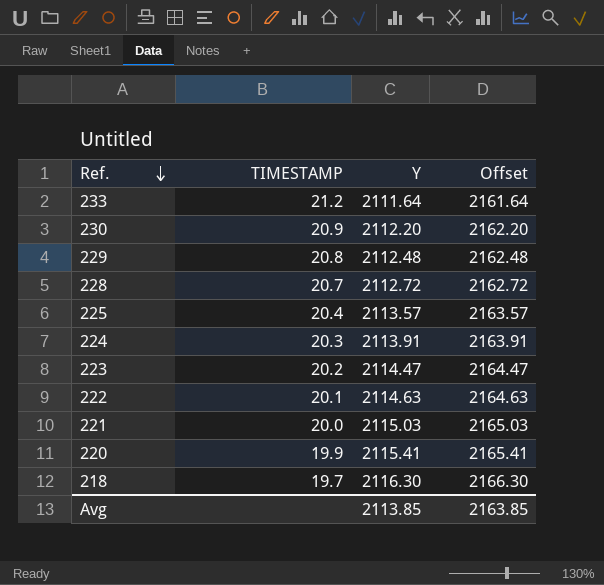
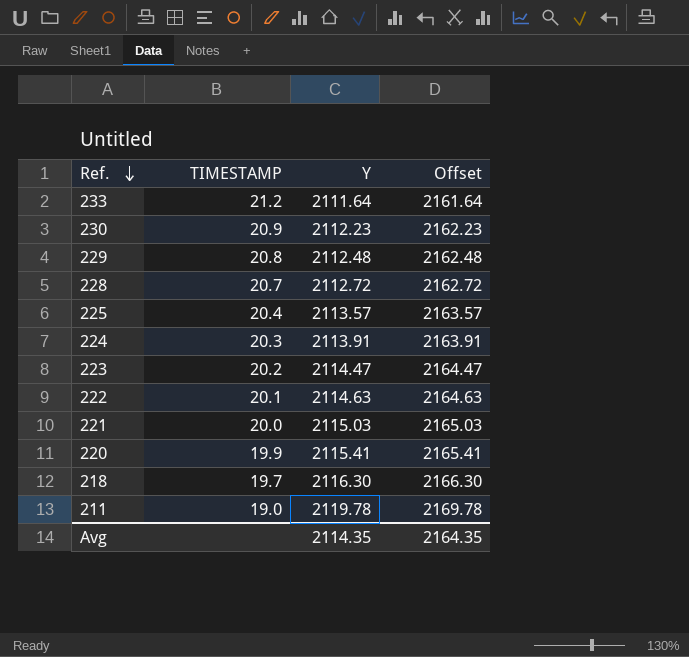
230 | Y: 2112.20 -> 2112.23
230 | Offset: 2162.20 -> 2162.23
row 211: none -> 19.0 | 2119.78 | 2169.78
Avg | Y: 2113.85 -> 2114.35
Avg | Offset: 2163.85 -> 2164.35

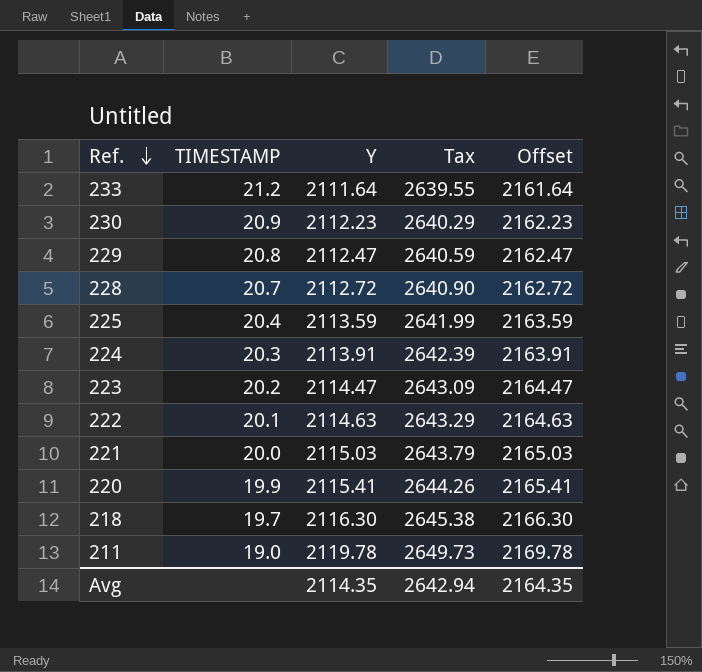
column Tax | formula: none -> [Y] * 1.25
229 | Y: 2112.48 -> 2112.47
229 | Offset: 2162.48 -> 2162.47
225 | Y: 2113.57 -> 2113.59
225 | Offset: 2163.57 -> 2163.59

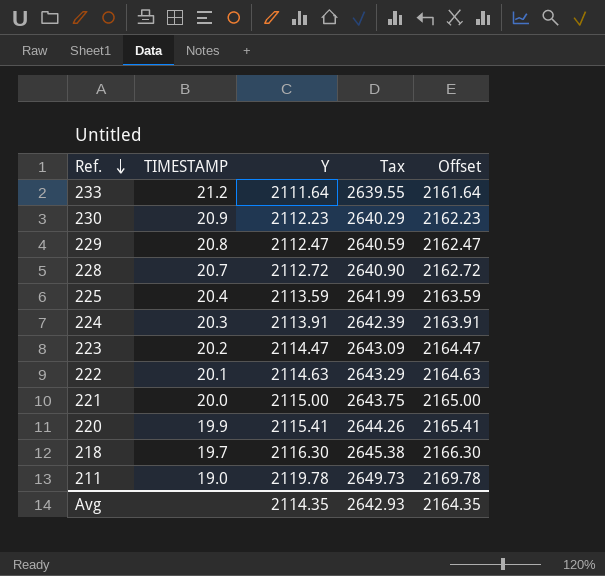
221 | Y: 2115.03 -> 2115.00
221 | Tax: 2643.79 -> 2643.75
221 | Offset: 2165.03 -> 2165.00
Avg | Tax: 2642.94 -> 2642.93

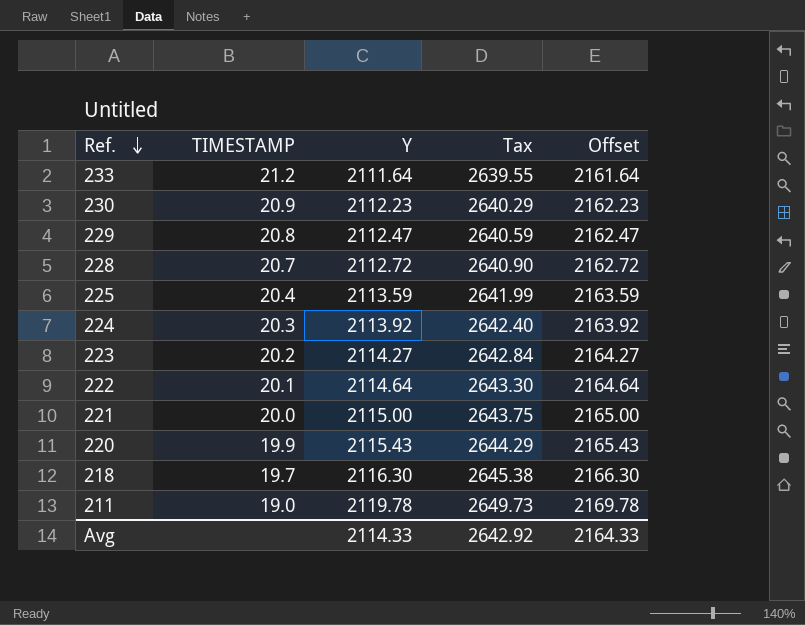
224 | Y: 2113.91 -> 2113.92
224 | Tax: 2642.39 -> 2642.40
224 | Offset: 2163.91 -> 2163.92
223 | Y: 2114.47 -> 2114.27
223 | Tax: 2643.09 -> 2642.84
223 | Offset: 2164.47 -> 2164.27
222 | Y: 2114.63 -> 2114.64
222 | Tax: 2643.29 -> 2643.30
222 | Offset: 2164.63 -> 2164.64
220 | Y: 2115.41 -> 2115.43
220 | Tax: 2644.26 -> 2644.29
220 | Offset: 2165.41 -> 2165.43
Avg | Y: 2114.35 -> 2114.33
Avg | Tax: 2642.93 -> 2642.92
Avg | Offset: 2164.35 -> 2164.33

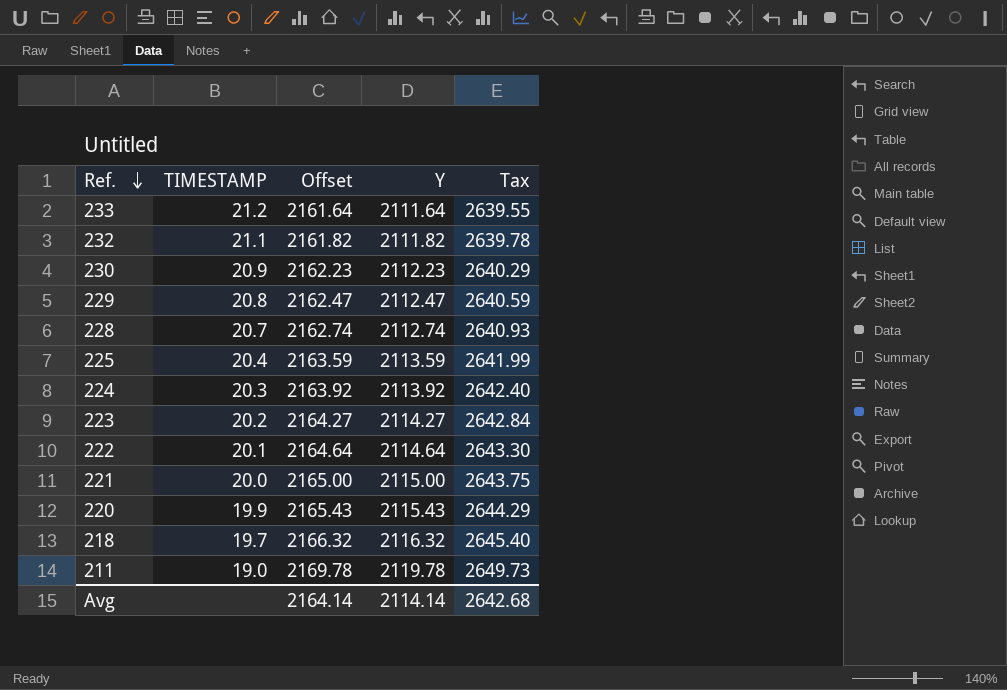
column Offset | position: 5 -> 3
row 232: none -> 21.1 | 2161.82 | 2111.82 | 2639.78
228 | Offset: 2162.72 -> 2162.74
228 | Y: 2112.72 -> 2112.74
228 | Tax: 2640.90 -> 2640.93
218 | Offset: 2166.30 -> 2166.32
218 | Y: 2116.30 -> 2116.32
218 | Tax: 2645.38 -> 2645.40
Avg | Offset: 2164.33 -> 2164.14
Avg | Y: 2114.33 -> 2114.14
Avg | Tax: 2642.92 -> 2642.68

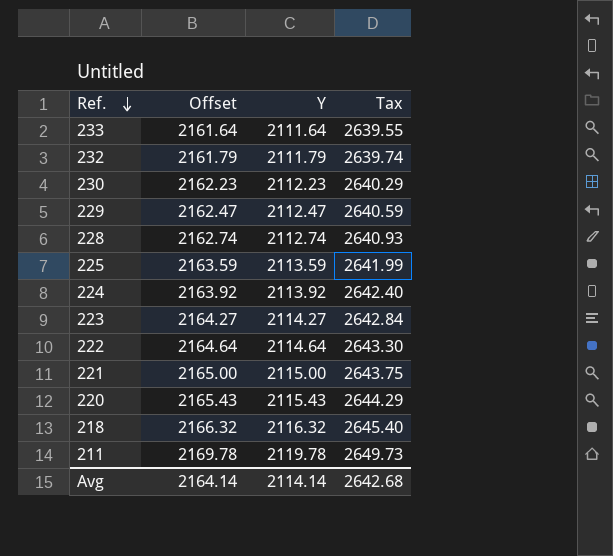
column TIMESTAMP | position: 2 -> none
232 | Offset: 2161.82 -> 2161.79
232 | Y: 2111.82 -> 2111.79
232 | Tax: 2639.78 -> 2639.74

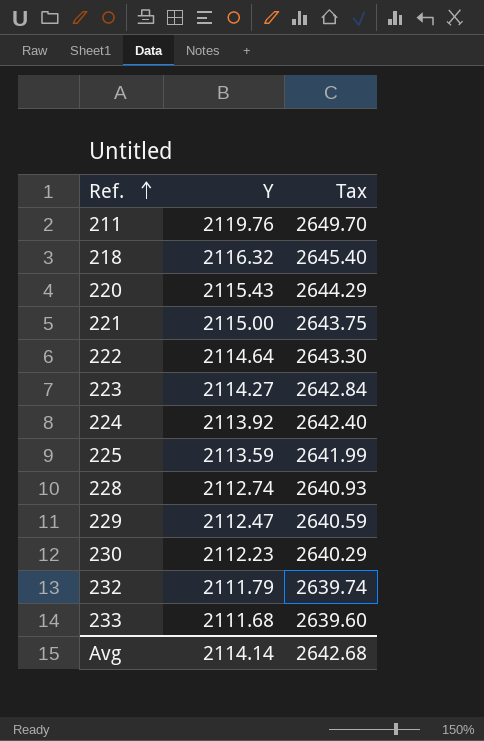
row order: Ref. descending -> Ref. ascending
column Offset | formula: [Y] + 50 -> none
211 | Y: 2119.78 -> 2119.76
211 | Tax: 2649.73 -> 2649.70
233 | Y: 2111.64 -> 2111.68
233 | Tax: 2639.55 -> 2639.60

